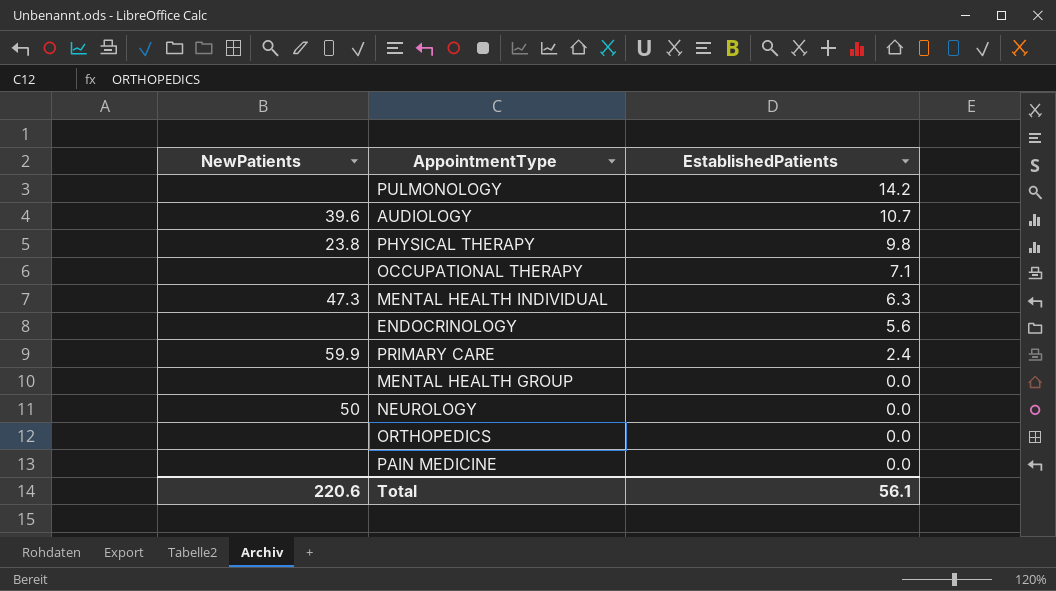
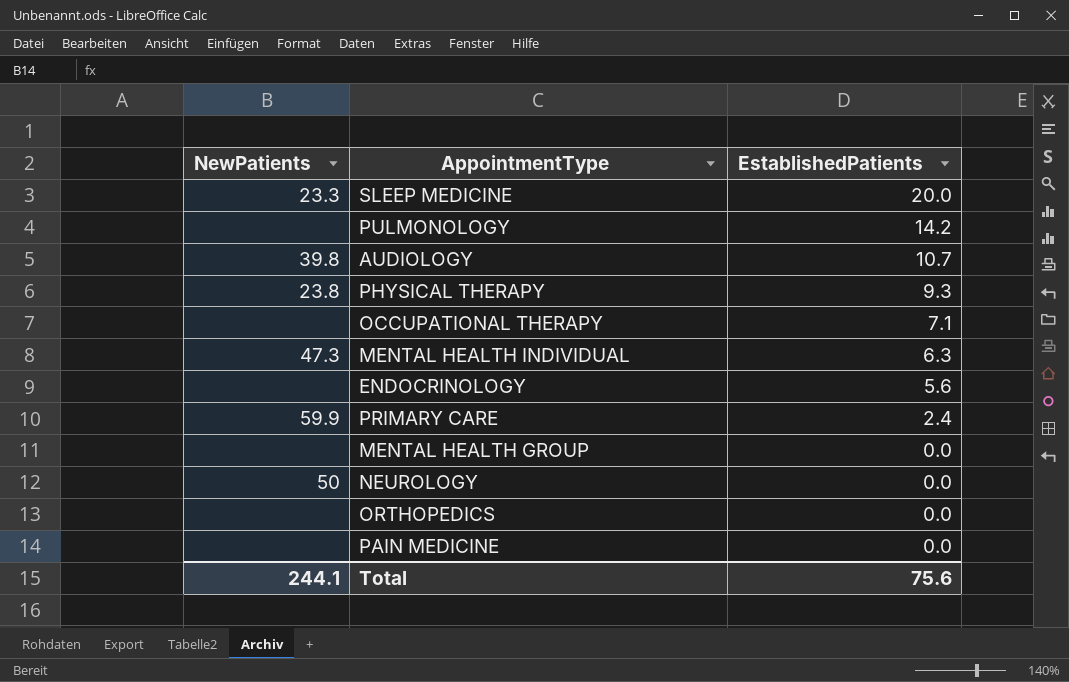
row SLEEP MEDICINE: none -> 23.3 | 20.0
AUDIOLOGY | NewPatients: 39.6 -> 39.8
PHYSICAL THERAPY | EstablishedPatients: 9.8 -> 9.3
Total | NewPatients: 220.6 -> 244.1
Total | EstablishedPatients: 56.1 -> 75.6

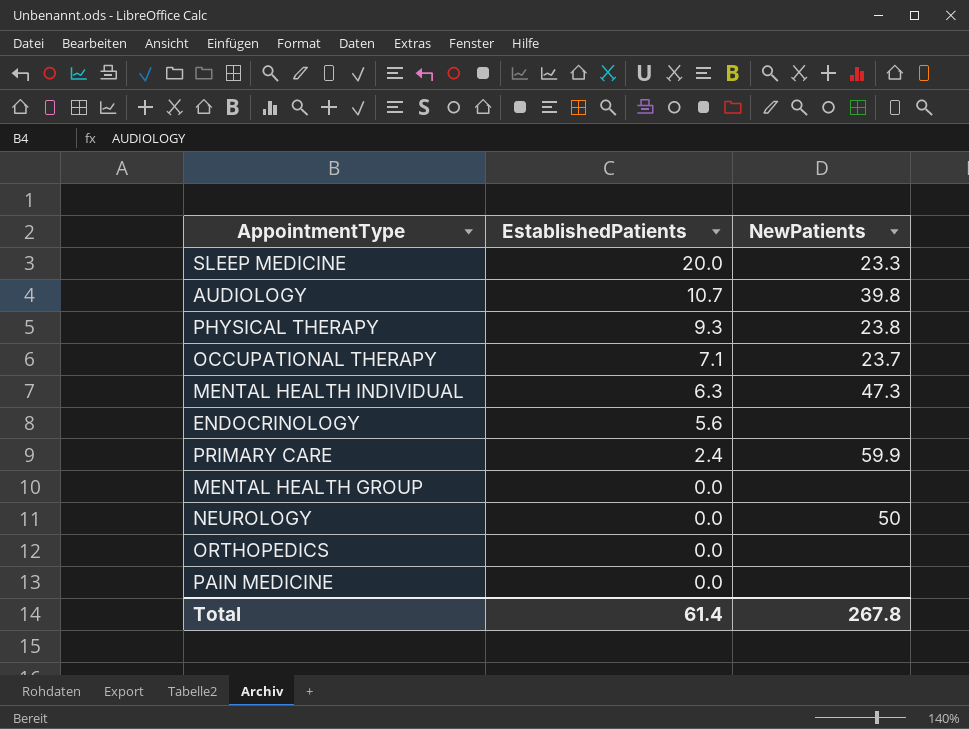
column NewPatients | position: 1 -> 3
row PULMONOLOGY: none | 14.2 -> none
OCCUPATIONAL THERAPY | NewPatients: none -> 23.7
Total | EstablishedPatients: 75.6 -> 61.4
Total | NewPatients: 244.1 -> 267.8

